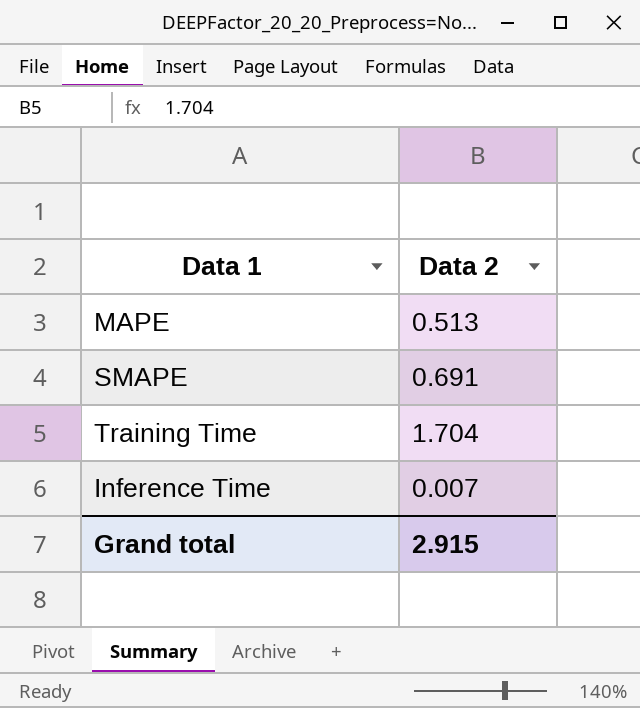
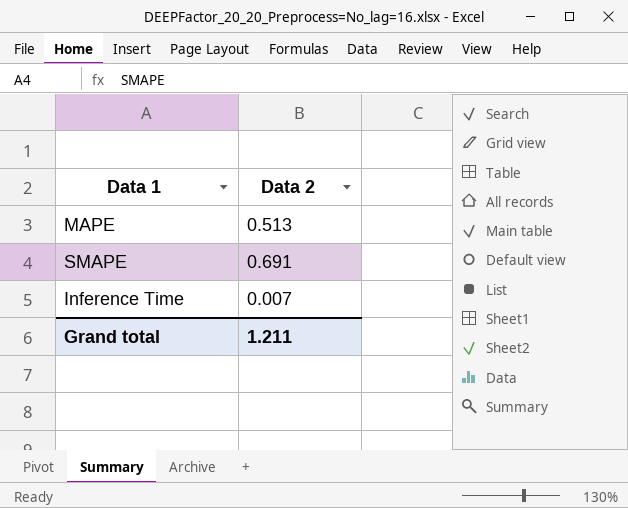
row Training Time: 1.704 -> none
Grand total | Data 2: 2.915 -> 1.211

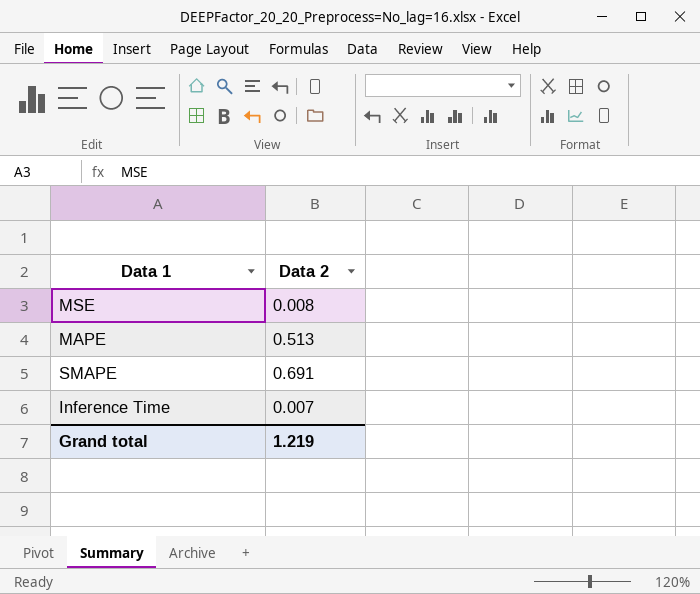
row MSE: none -> 0.008
Grand total | Data 2: 1.211 -> 1.219

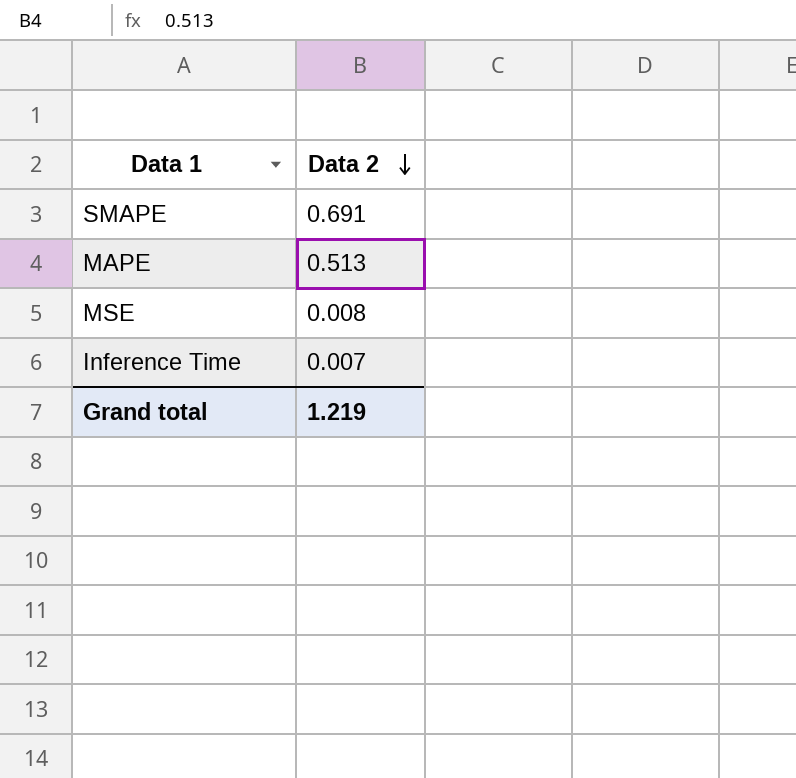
row order: none -> Data 2 descending

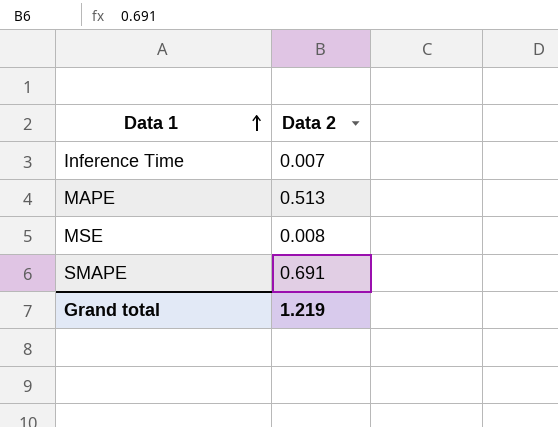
row order: Data 2 descending -> Data 1 ascending

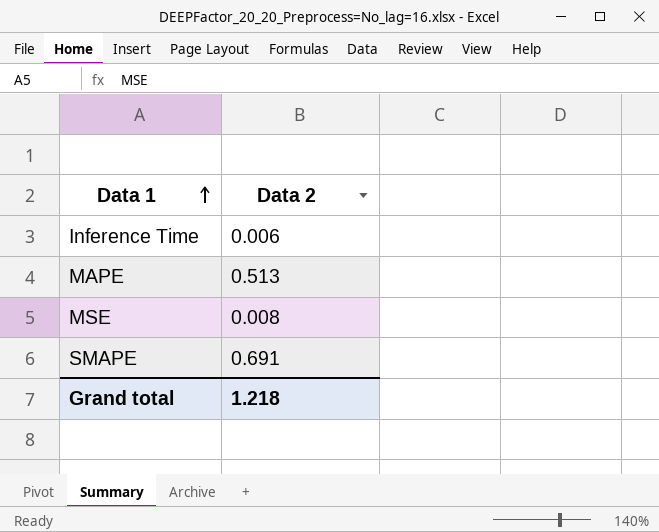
Inference Time | Data 2: 0.007 -> 0.006
Grand total | Data 2: 1.219 -> 1.218

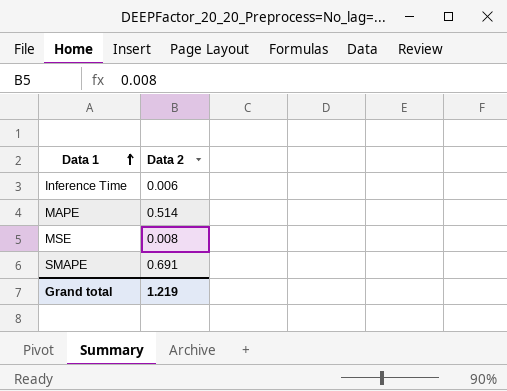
MAPE | Data 2: 0.513 -> 0.514
Grand total | Data 2: 1.218 -> 1.219

